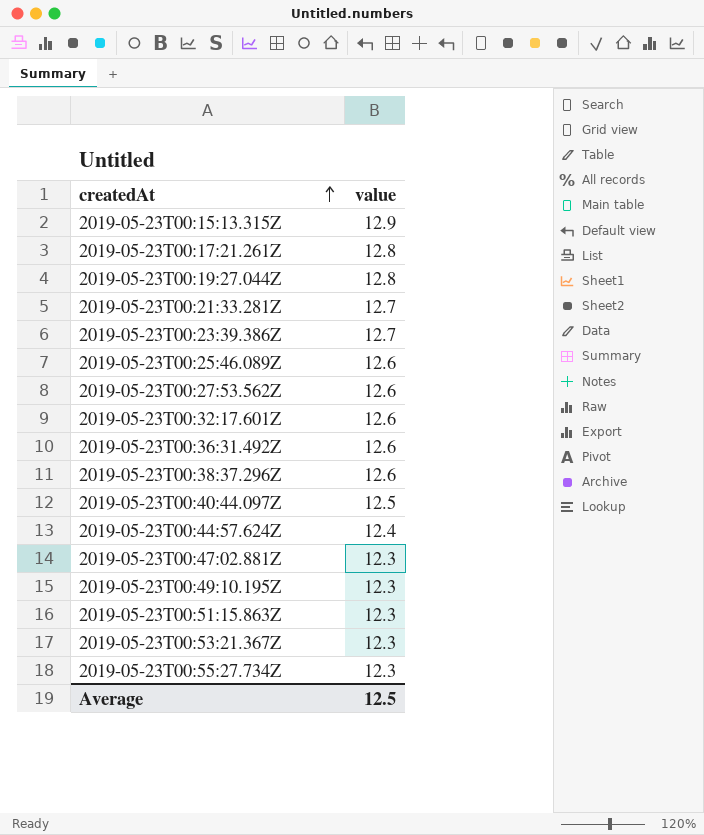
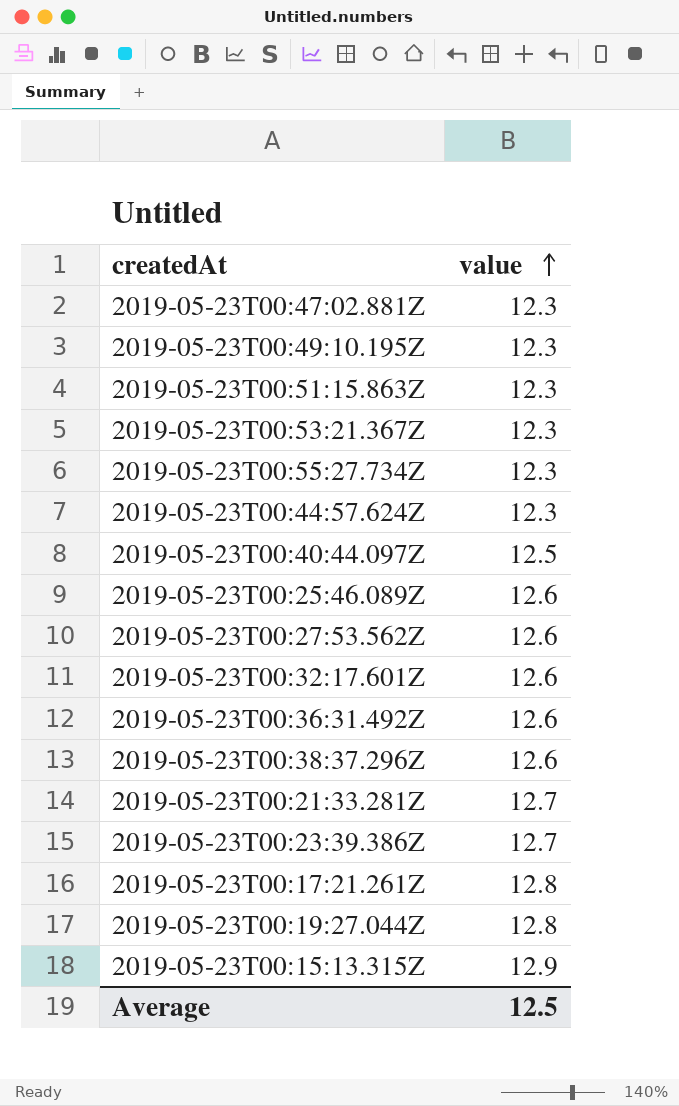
row order: createdAt ascending -> value ascending
2019-05-23T00:44:57.624Z | value: 12.4 -> 12.3

